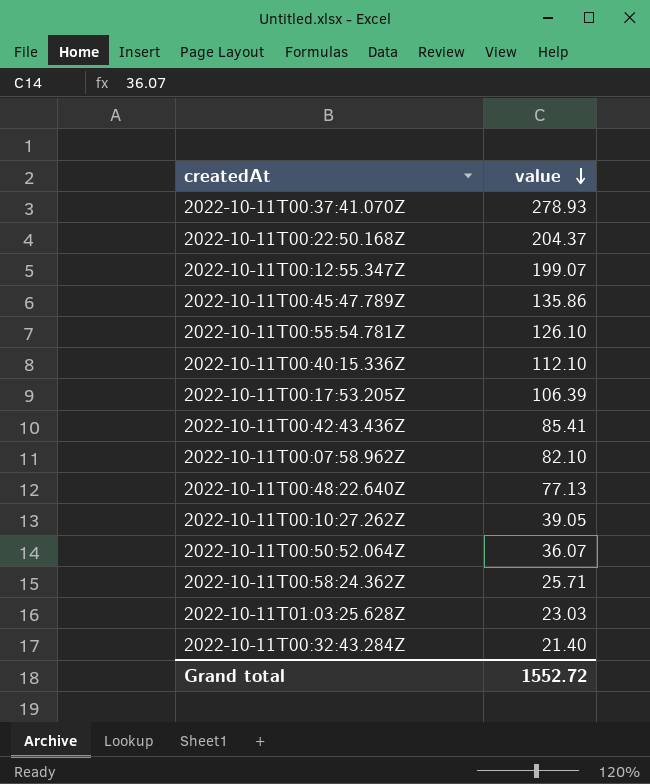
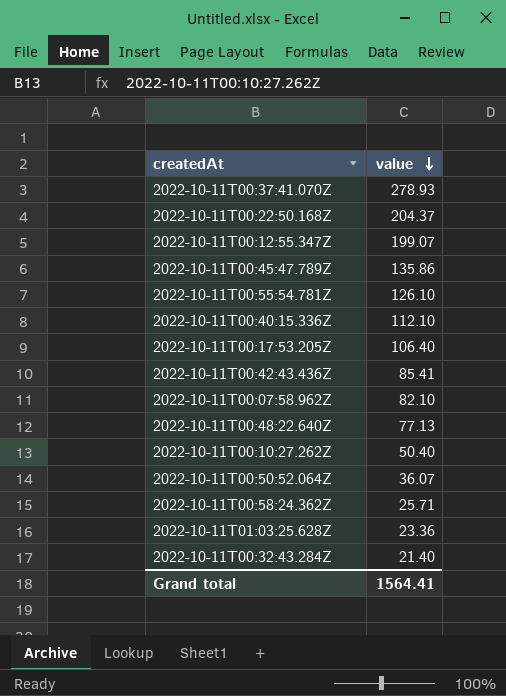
2022-10-11T00:17:53.205Z | value: 106.39 -> 106.40
2022-10-11T00:10:27.262Z | value: 39.05 -> 50.40
2022-10-11T01:03:25.628Z | value: 23.03 -> 23.36
Grand total | value: 1552.72 -> 1564.41

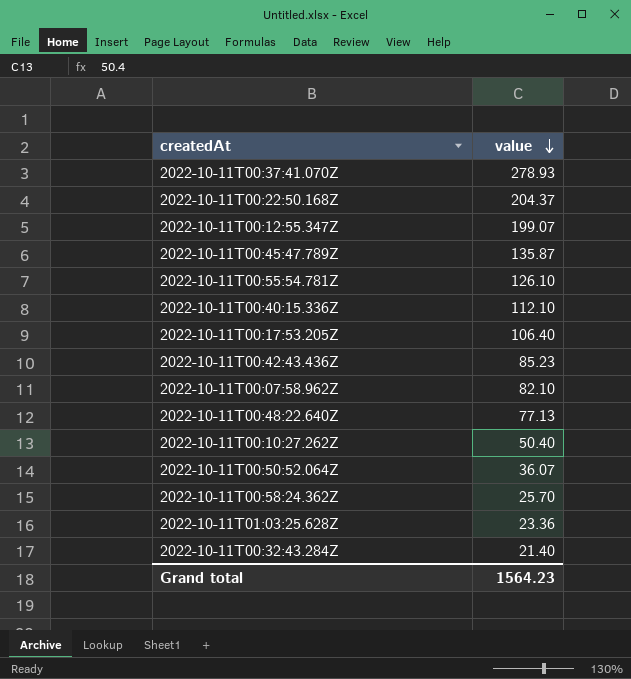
2022-10-11T00:45:47.789Z | value: 135.86 -> 135.87
2022-10-11T00:42:43.436Z | value: 85.41 -> 85.23
2022-10-11T00:58:24.362Z | value: 25.71 -> 25.70
Grand total | value: 1564.41 -> 1564.23

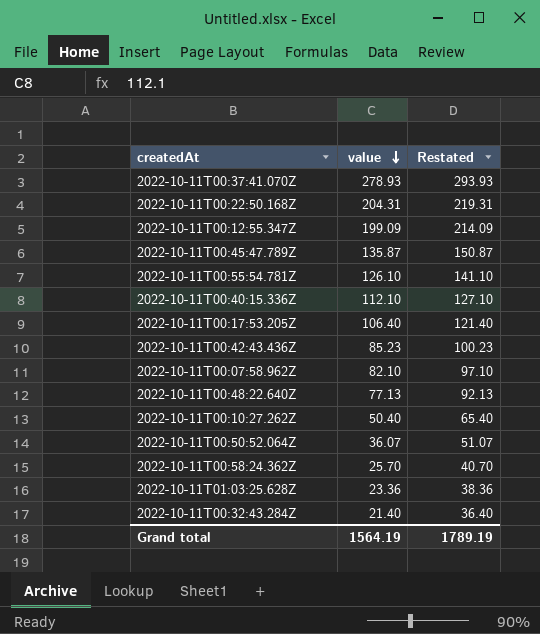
column Restated | formula: none -> [value] + 15
2022-10-11T00:22:50.168Z | value: 204.37 -> 204.31
2022-10-11T00:12:55.347Z | value: 199.07 -> 199.09
Grand total | value: 1564.23 -> 1564.19

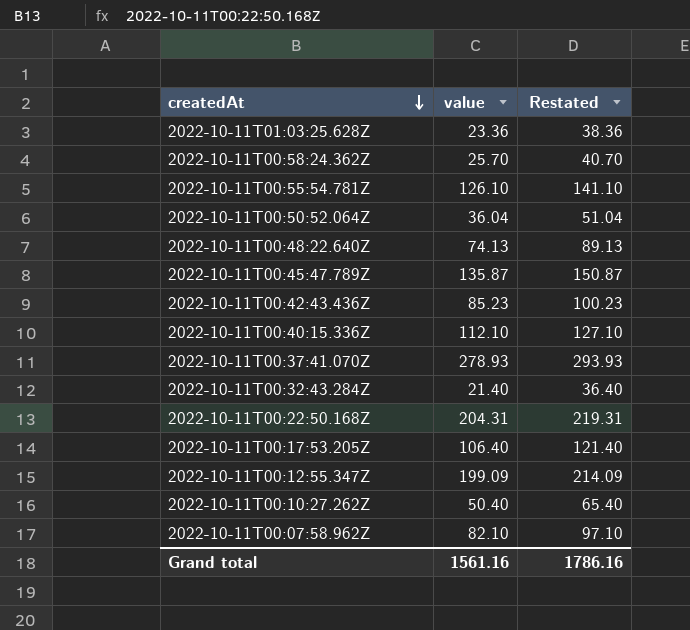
row order: value descending -> createdAt descending
2022-10-11T00:50:52.064Z | value: 36.07 -> 36.04
2022-10-11T00:50:52.064Z | Restated: 51.07 -> 51.04
2022-10-11T00:48:22.640Z | value: 77.13 -> 74.13
2022-10-11T00:48:22.640Z | Restated: 92.13 -> 89.13
Grand total | value: 1564.19 -> 1561.16
Grand total | Restated: 1789.19 -> 1786.16

